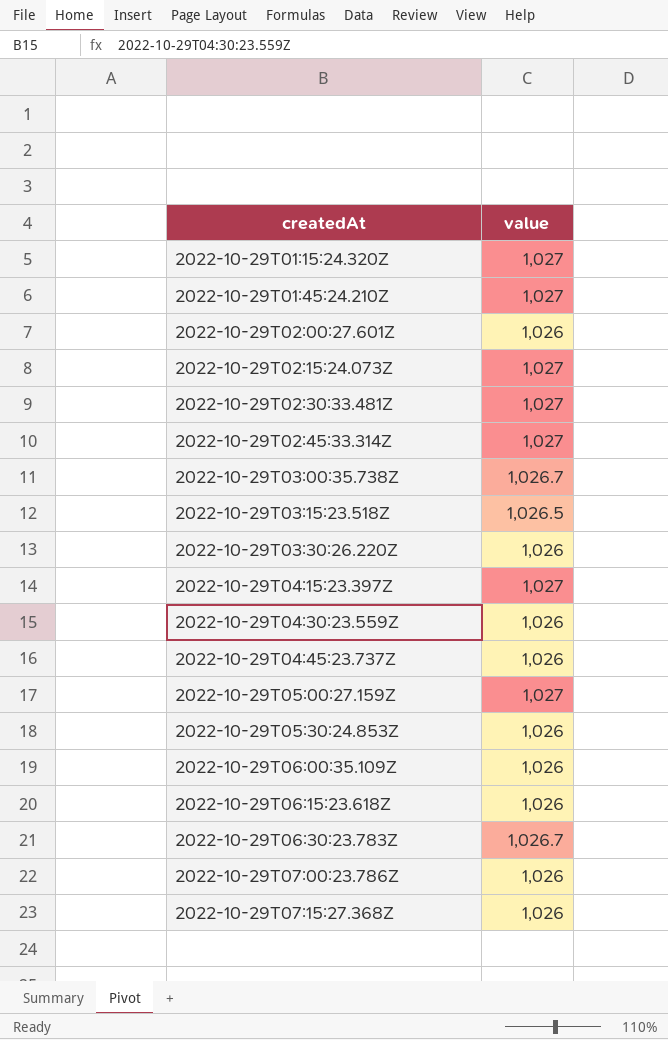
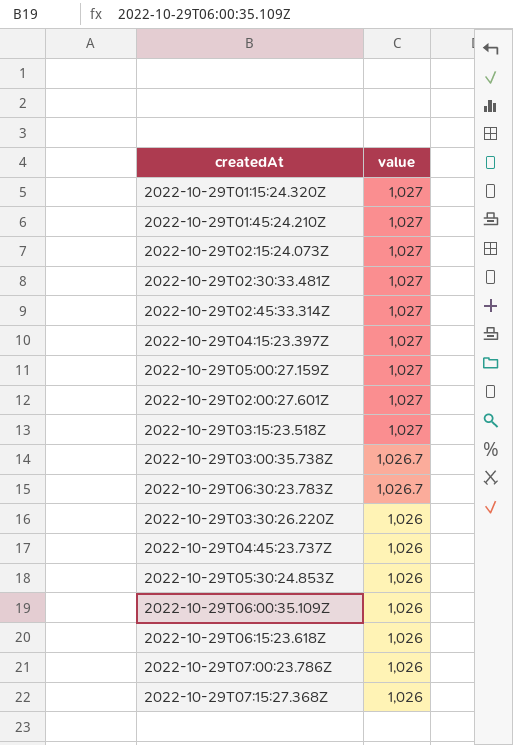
row order: createdAt ascending -> value descending
row 2022-10-29T04:30:23.559Z: 1,026 -> none
2022-10-29T02:00:27.601Z | value: 1,026 -> 1,027
2022-10-29T03:15:23.518Z | value: 1,026.5 -> 1,027

